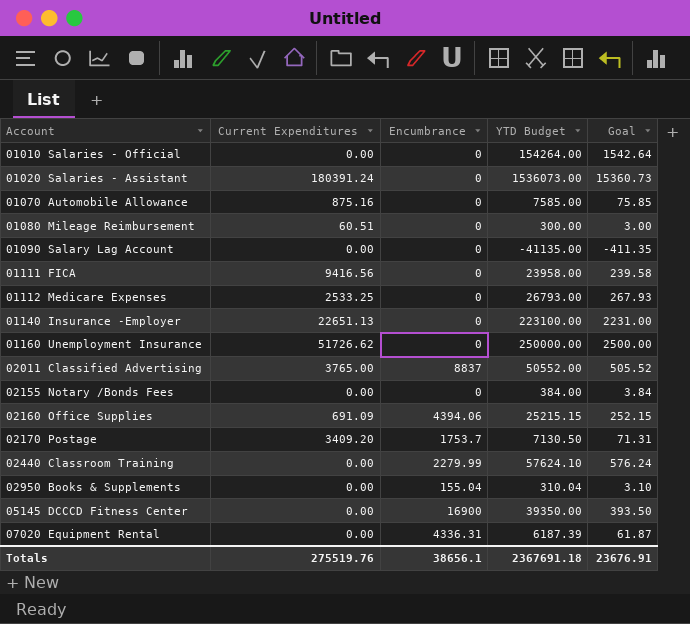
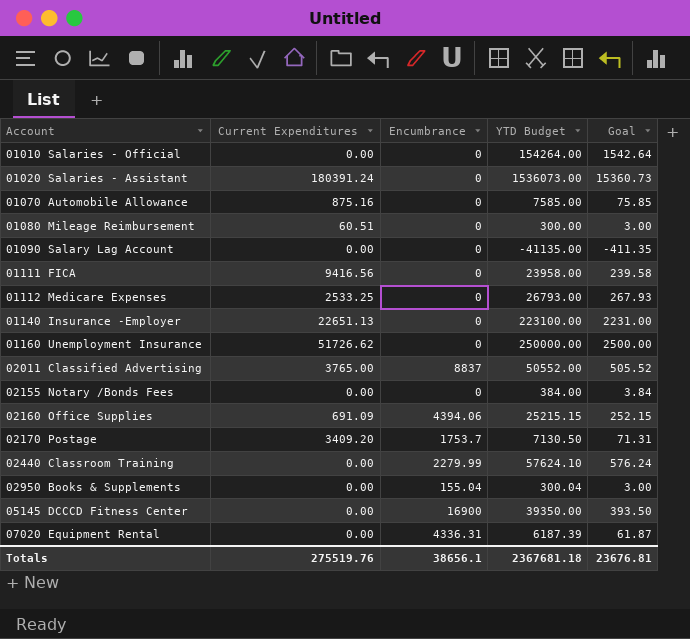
02950 Books & Supplements | YTD Budget: 310.04 -> 300.04
02950 Books & Supplements | Goal: 3.10 -> 3.00
Totals | YTD Budget: 2367691.18 -> 2367681.18
Totals | Goal: 23676.91 -> 23676.81

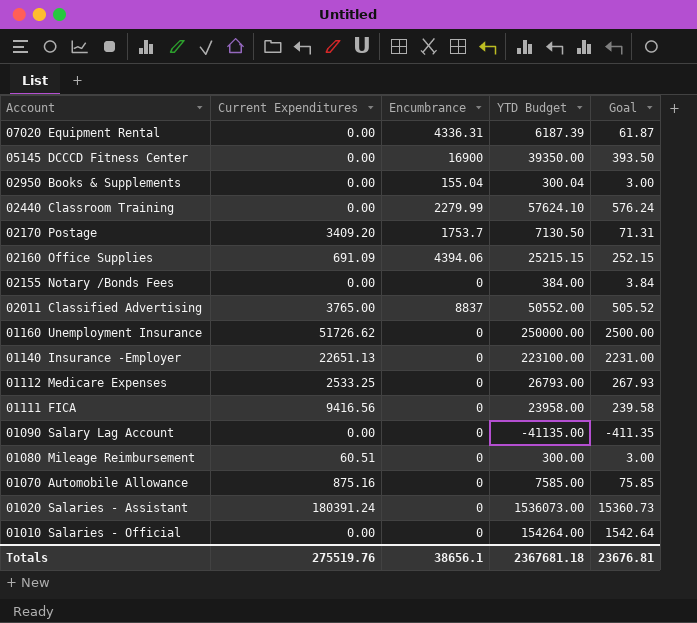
row order: Account ascending -> Account descending

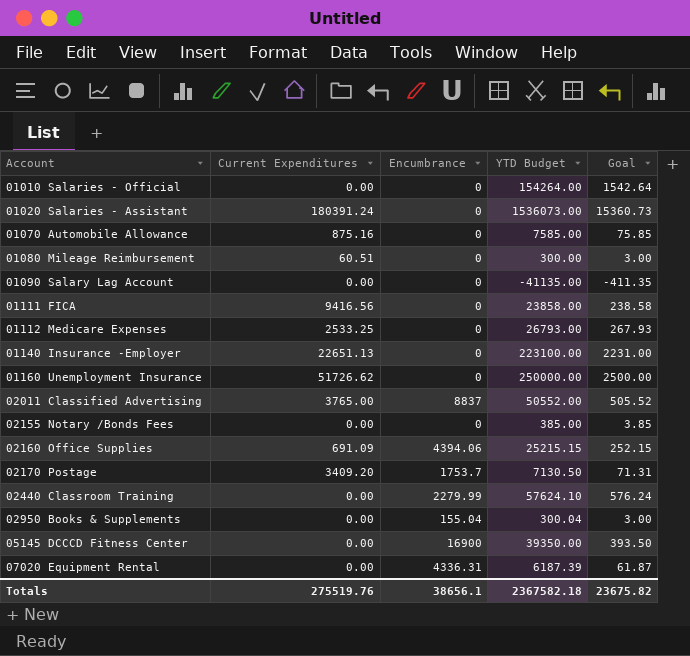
row order: Account descending -> Account ascending
01111 FICA | YTD Budget: 23958.00 -> 23858.00
01111 FICA | Goal: 239.58 -> 238.58
02155 Notary /Bonds Fees | YTD Budget: 384.00 -> 385.00
02155 Notary /Bonds Fees | Goal: 3.84 -> 3.85
Totals | YTD Budget: 2367681.18 -> 2367582.18
Totals | Goal: 23676.81 -> 23675.82

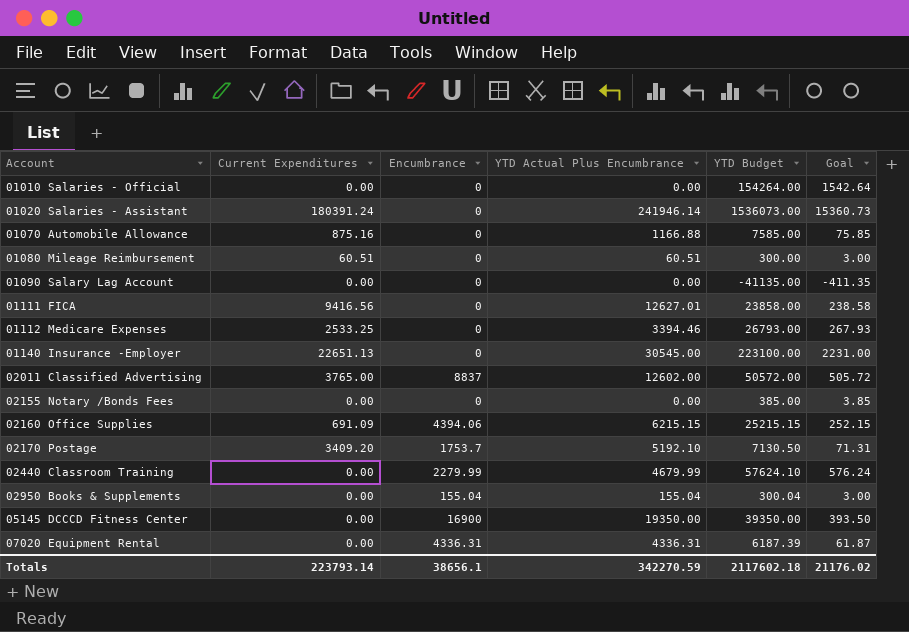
column YTD Actual Plus Encumbrance | position: none -> 4
row 01160 Unemployment Insurance: 51726.62 | 0 | 250000.00 | 2500.00 -> none
02011 Classified Advertising | YTD Budget: 50552.00 -> 50572.00
02011 Classified Advertising | Goal: 505.52 -> 505.72
Totals | Current Expenditures: 275519.76 -> 223793.14
Totals | YTD Budget: 2367582.18 -> 2117602.18
Totals | Goal: 23675.82 -> 21176.02

